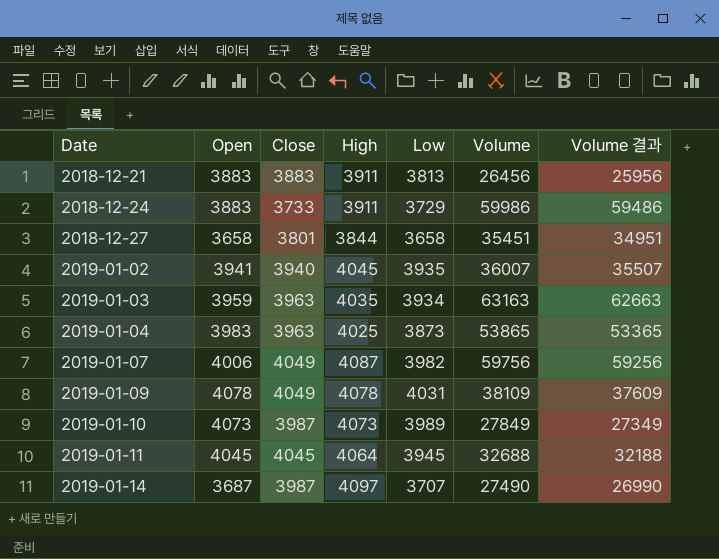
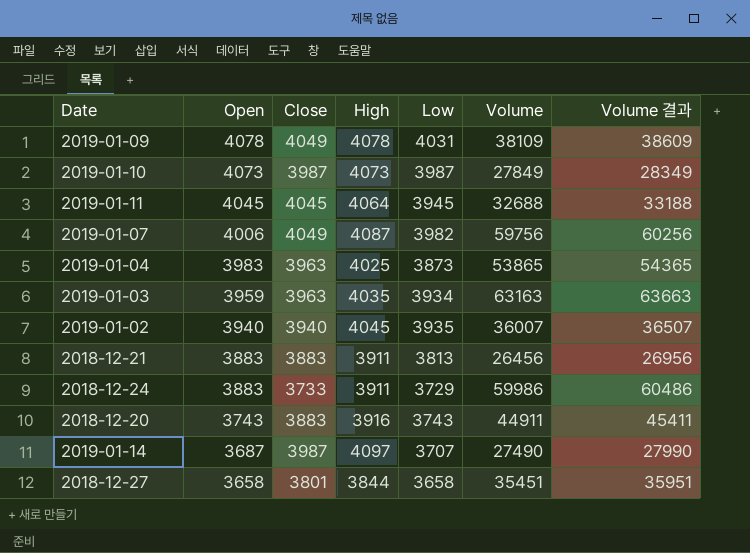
row order: Date ascending -> Open descending
column Volume 결과 | formula: [Volume] - 500 -> [Volume] + 500
2019-01-10 | Low: 3989 -> 3987
2019-01-02 | Open: 3941 -> 3940
row 2018-12-20: none -> 3743 | 3883 | 3916 | 3743 | 44911 | 45411

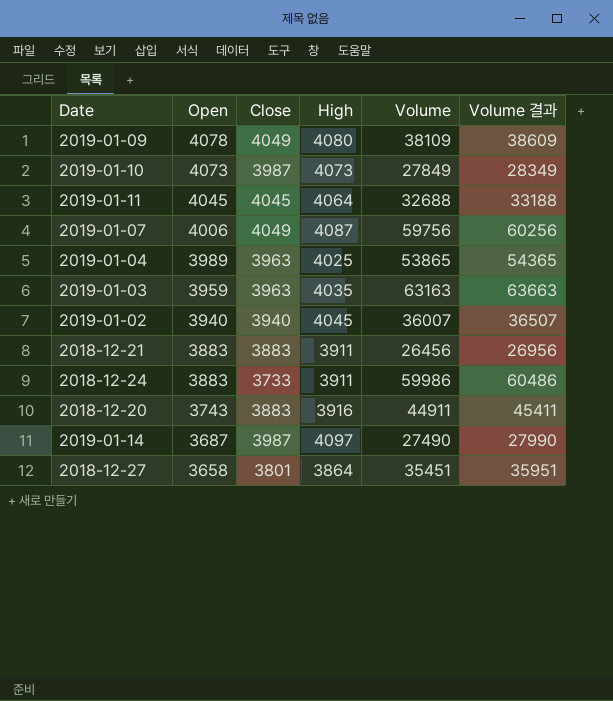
column Low | position: 5 -> none
2019-01-09 | High: 4078 -> 4080
2019-01-04 | Open: 3983 -> 3989
2018-12-27 | High: 3844 -> 3864

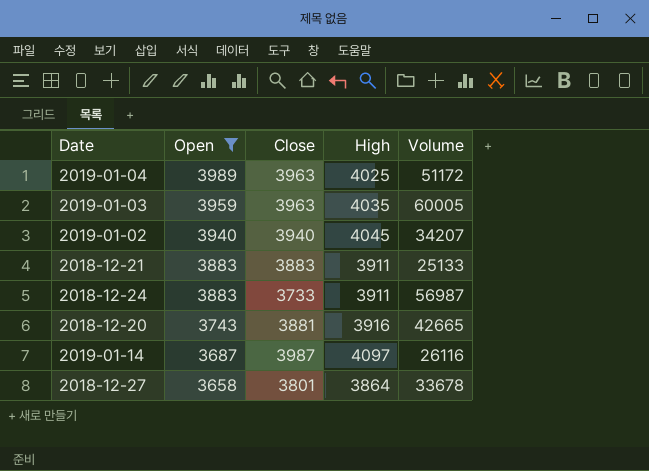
filter: none -> Open <= 3989
column Volume 결과 | formula: [Volume] + 500 -> none
2019-01-04 | Volume: 53865 -> 51172
2019-01-03 | Volume: 63163 -> 60005
2019-01-02 | Volume: 36007 -> 34207
2018-12-21 | Volume: 26456 -> 25133
2018-12-24 | Volume: 59986 -> 56987
2018-12-20 | Close: 3883 -> 3881
2018-12-20 | Volume: 44911 -> 42665
2019-01-14 | Volume: 27490 -> 26116
2018-12-27 | Volume: 35451 -> 33678

